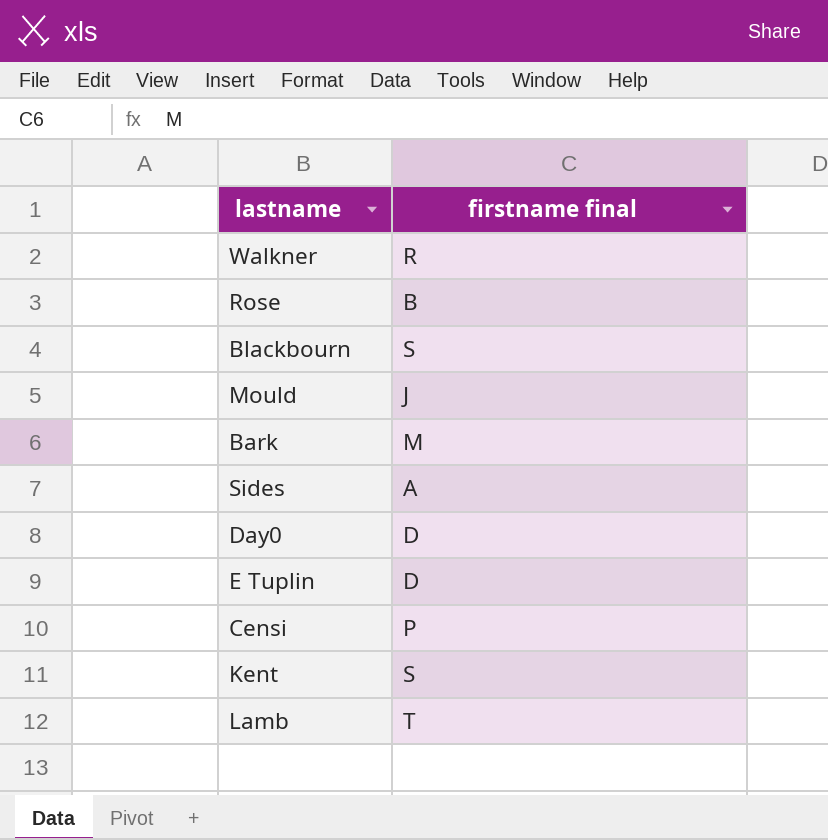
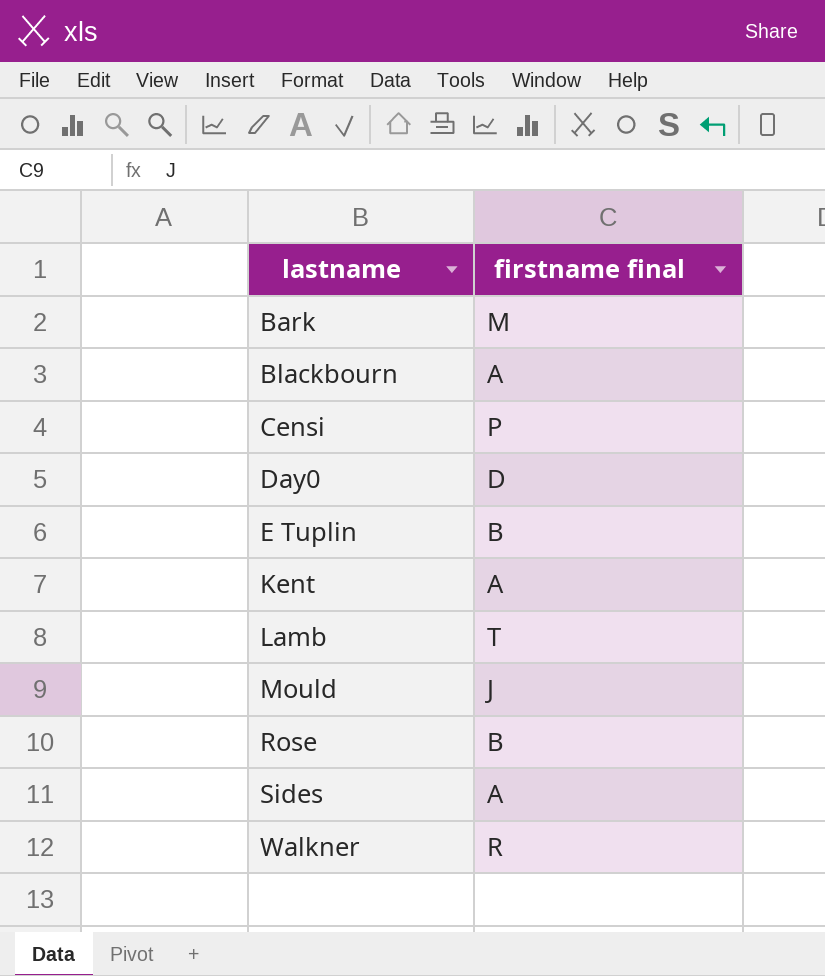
row order: none -> lastname ascending
Blackbourn | firstname final: S -> A
E Tuplin | firstname final: D -> B
Kent | firstname final: S -> A

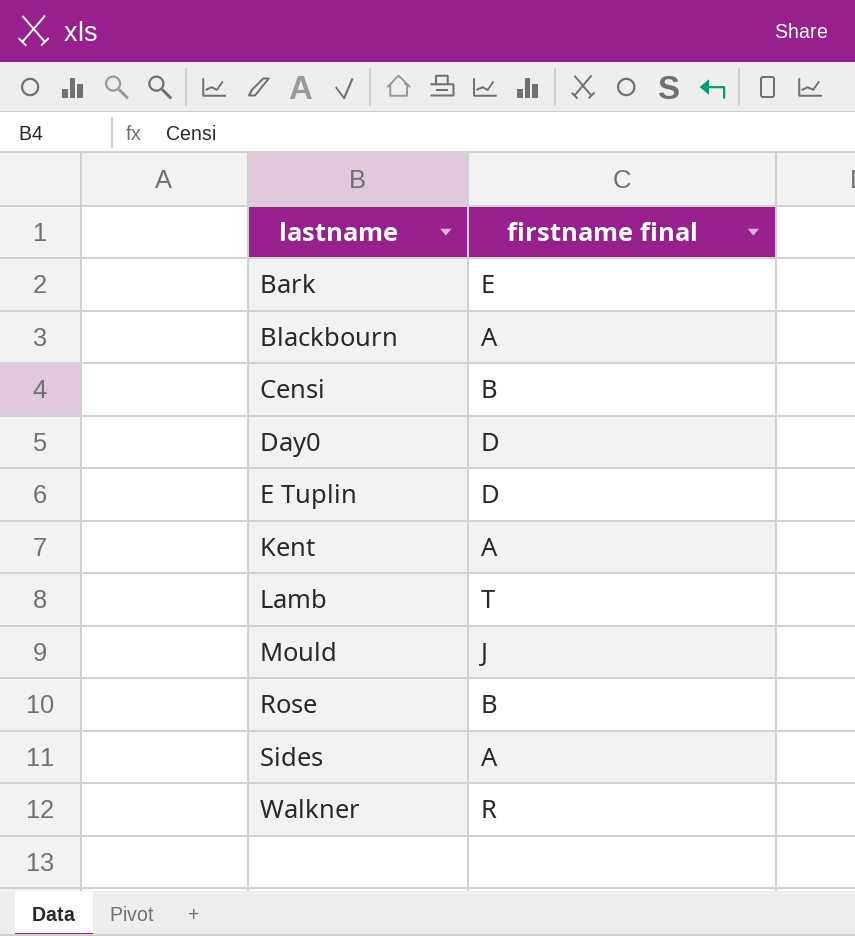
Bark | firstname final: M -> E
Censi | firstname final: P -> B
E Tuplin | firstname final: B -> D

